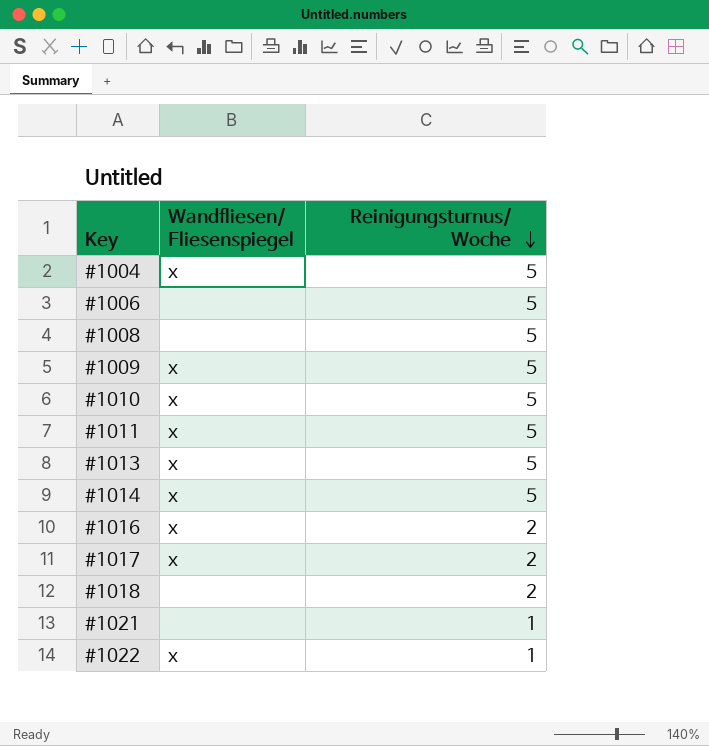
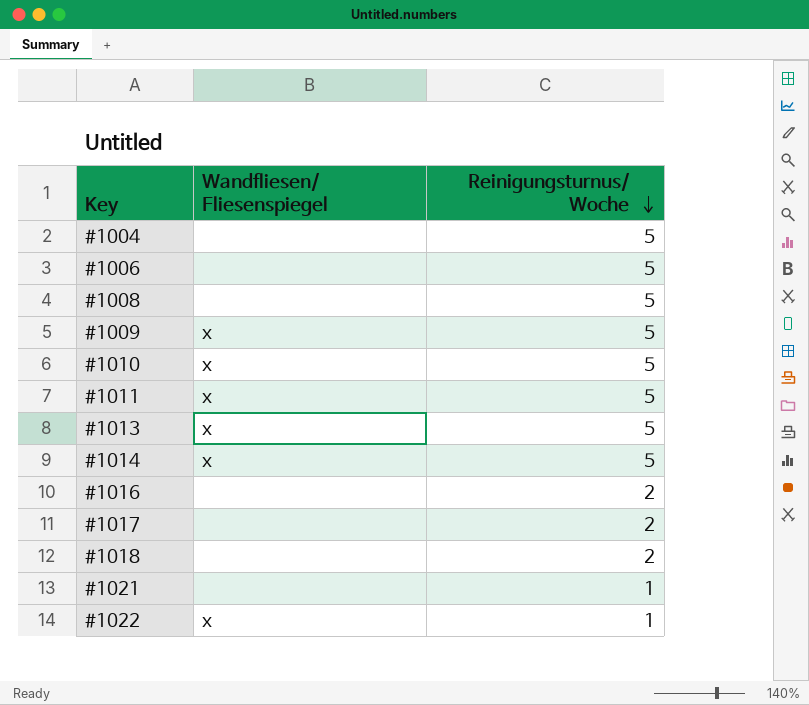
#1004 | Wandfliesen/ Fliesenspiegel: x -> none
#1016 | Wandfliesen/ Fliesenspiegel: x -> none
#1017 | Wandfliesen/ Fliesenspiegel: x -> none

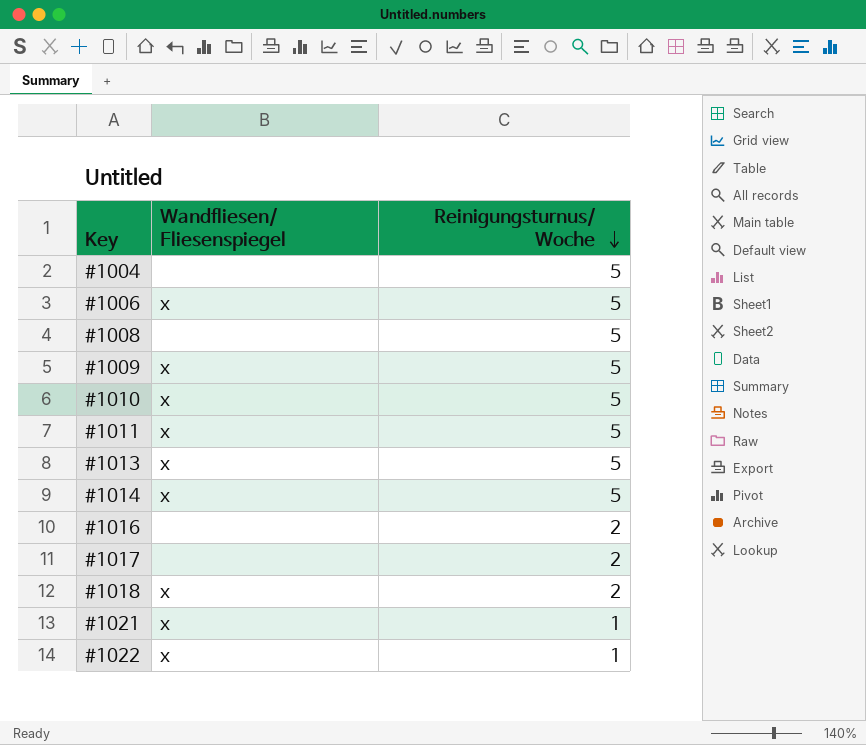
#1006 | Wandfliesen/ Fliesenspiegel: none -> x
#1018 | Wandfliesen/ Fliesenspiegel: none -> x
#1021 | Wandfliesen/ Fliesenspiegel: none -> x

